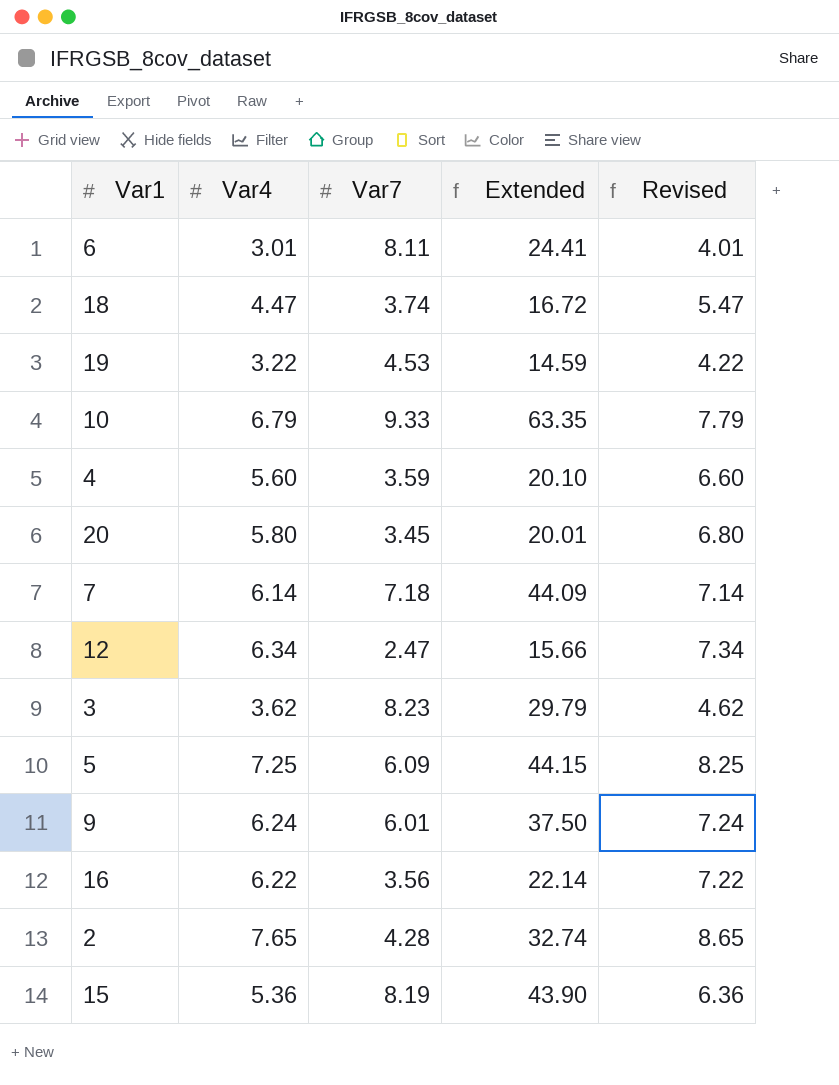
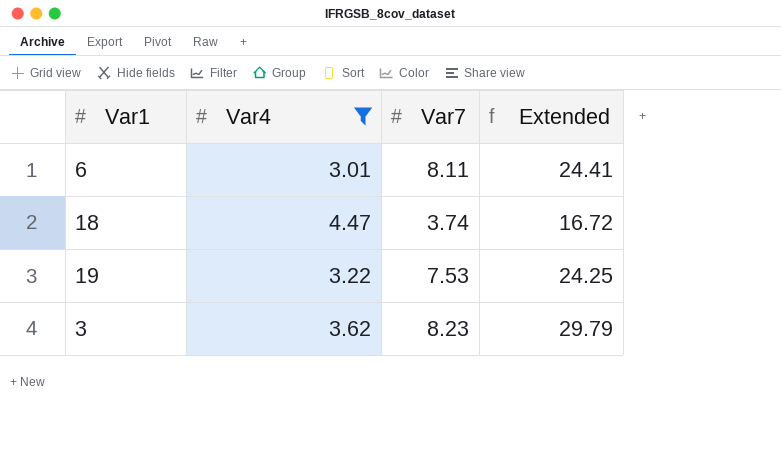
filter: none -> Var4 <= 4.47
column Revised | formula: [Var4] + 1 -> none
19 | Var7: 4.53 -> 7.53
19 | Extended: 14.59 -> 24.25

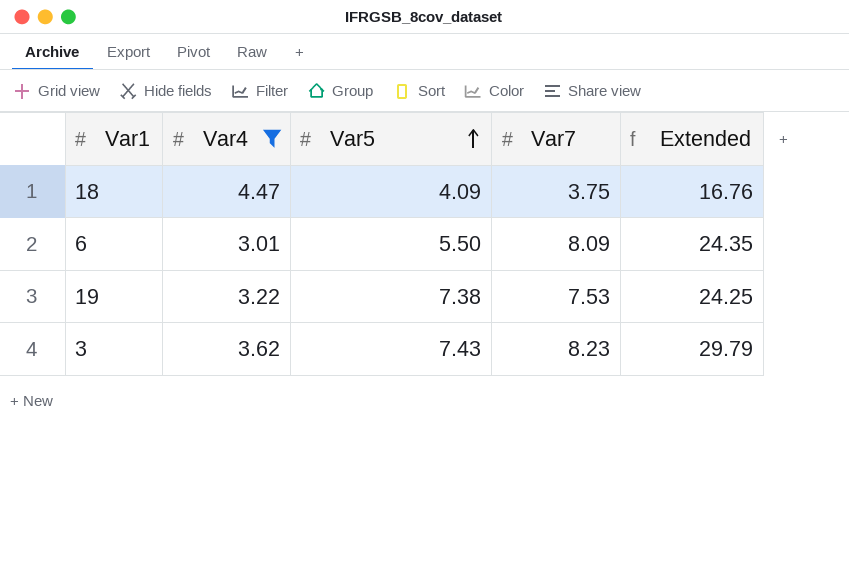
row order: none -> Var5 ascending
column Var5 | position: none -> 3
18 | Var7: 3.74 -> 3.75
18 | Extended: 16.72 -> 16.76
6 | Var7: 8.11 -> 8.09
6 | Extended: 24.41 -> 24.35

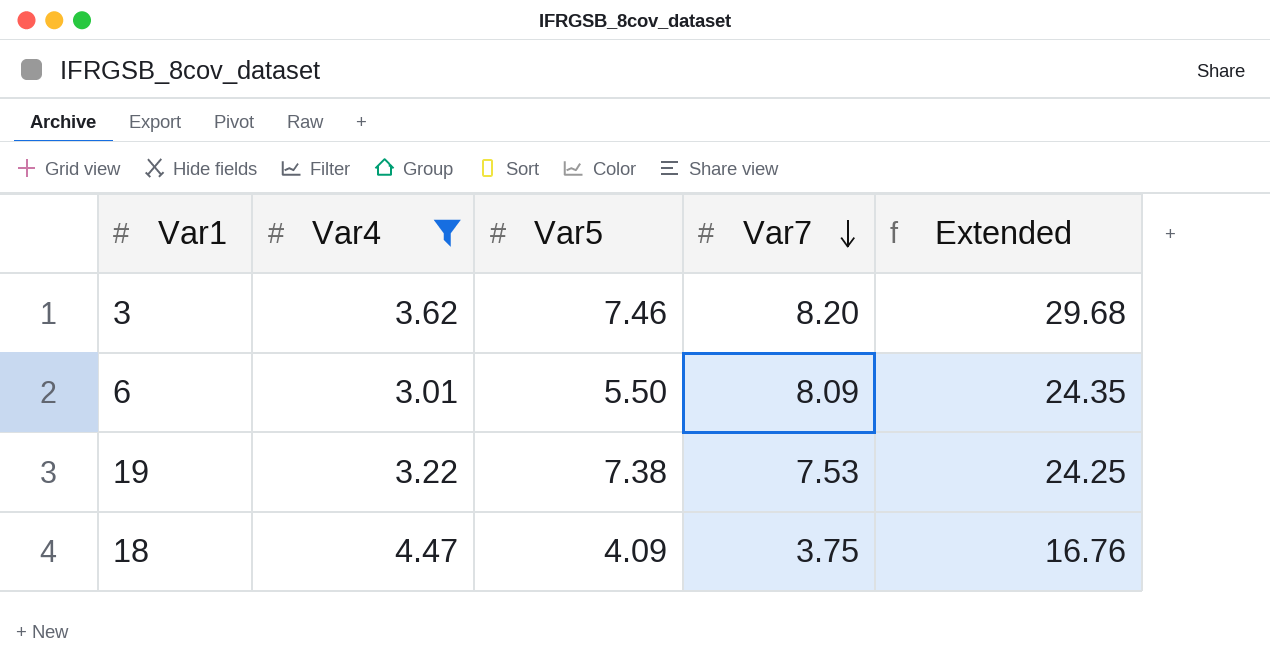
row order: Var5 ascending -> Var7 descending
3 | Var5: 7.43 -> 7.46
3 | Var7: 8.23 -> 8.20
3 | Extended: 29.79 -> 29.68

